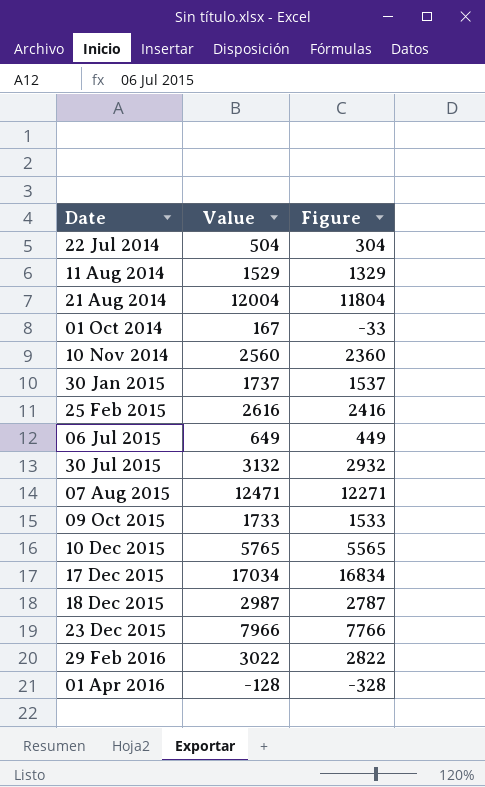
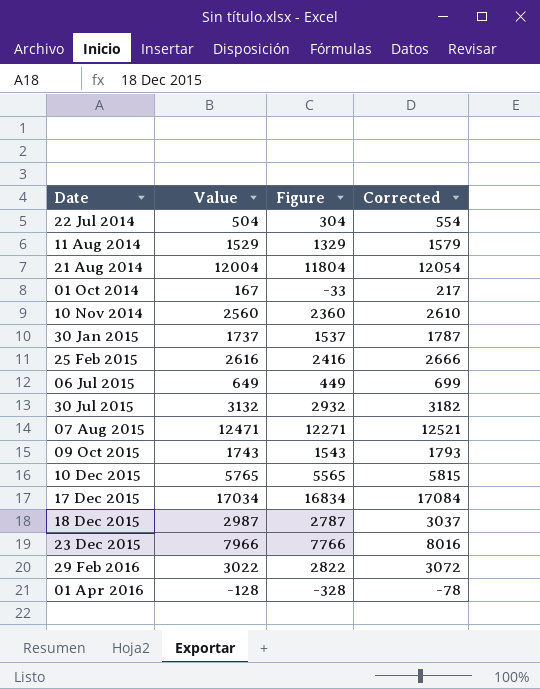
column Corrected | formula: none -> [Value] + 50
09 Oct 2015 | Value: 1733 -> 1743
09 Oct 2015 | Figure: 1533 -> 1543

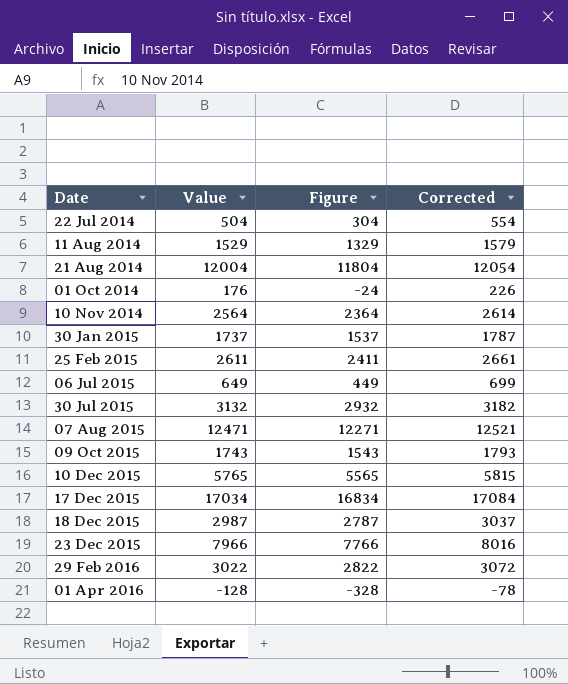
01 Oct 2014 | Value: 167 -> 176
01 Oct 2014 | Figure: -33 -> -24
01 Oct 2014 | Corrected: 217 -> 226
10 Nov 2014 | Value: 2560 -> 2564
10 Nov 2014 | Figure: 2360 -> 2364
10 Nov 2014 | Corrected: 2610 -> 2614
25 Feb 2015 | Value: 2616 -> 2611
25 Feb 2015 | Figure: 2416 -> 2411
25 Feb 2015 | Corrected: 2666 -> 2661

